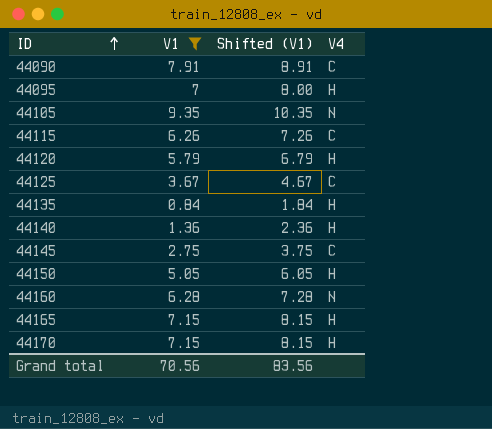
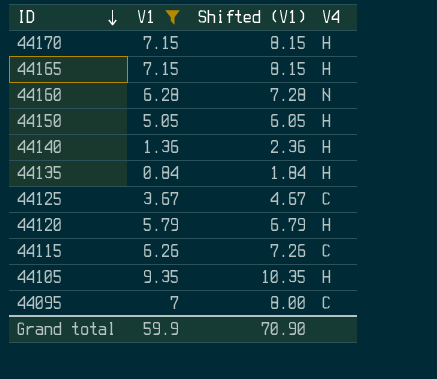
row order: ID ascending -> ID descending
row 44090: 7.91 | 8.91 | C -> none
row 44145: 2.75 | 3.75 | C -> none
44105 | V4: N -> H
44095 | V4: H -> C
Grand total | V1: 70.56 -> 59.9
Grand total | Shifted (V1): 83.56 -> 70.90

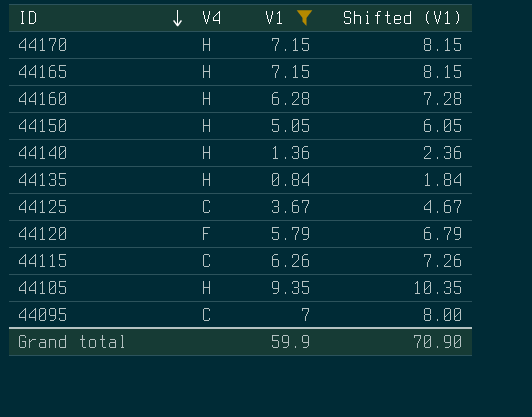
column V4 | position: 4 -> 2
44160 | V4: N -> H
44120 | V4: H -> F

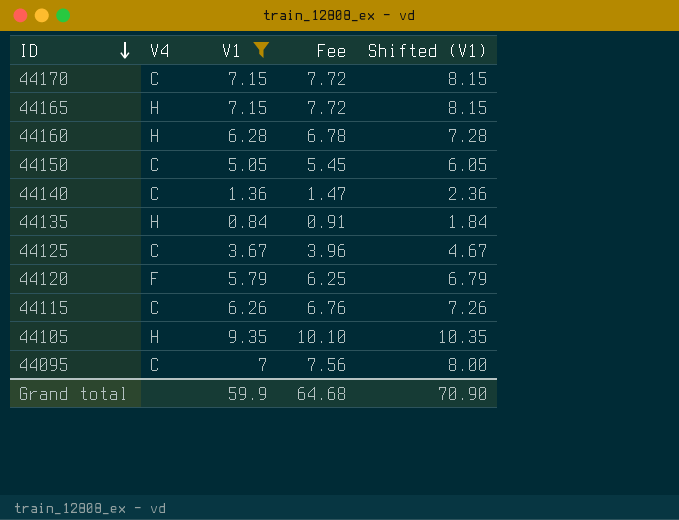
column Fee | formula: none -> [V1] * 1.08
44170 | V4: H -> C
44150 | V4: H -> C
44140 | V4: H -> C

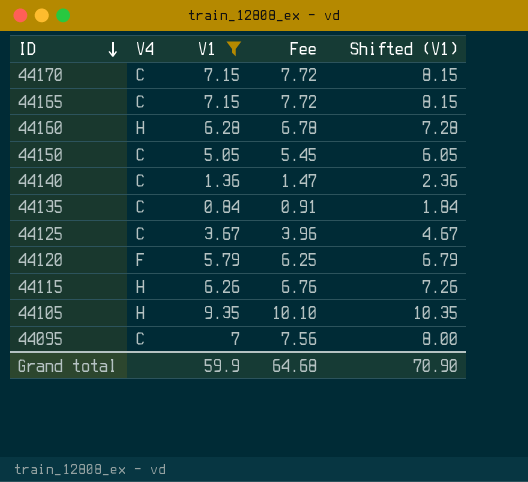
44165 | V4: H -> C
44135 | V4: H -> C
44115 | V4: C -> H

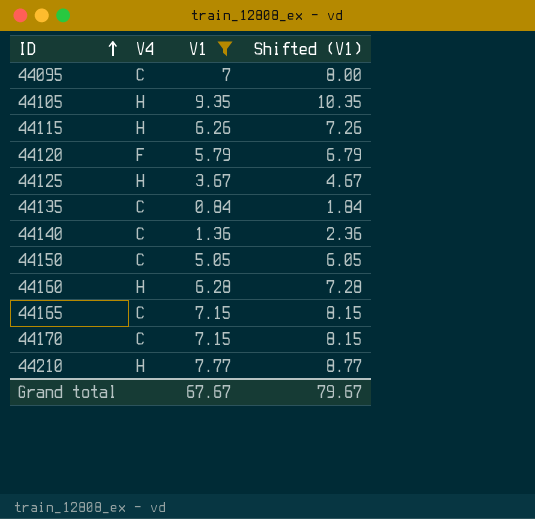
row order: ID descending -> ID ascending
column Fee | formula: [V1] * 1.08 -> none
44125 | V4: C -> H
row 44210: none -> H | 7.77 | 8.77
Grand total | V1: 59.9 -> 67.67
Grand total | Shifted (V1): 70.90 -> 79.67

